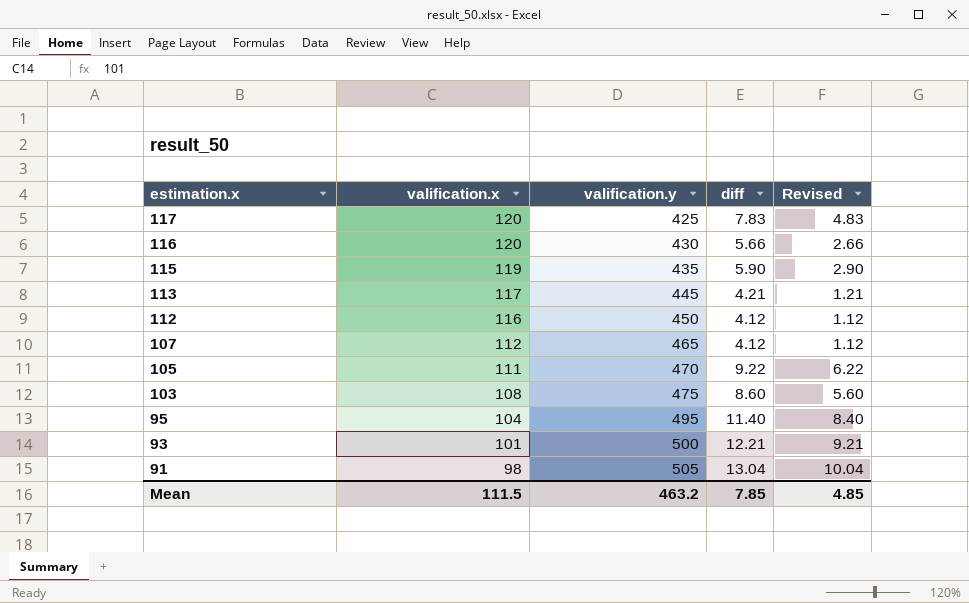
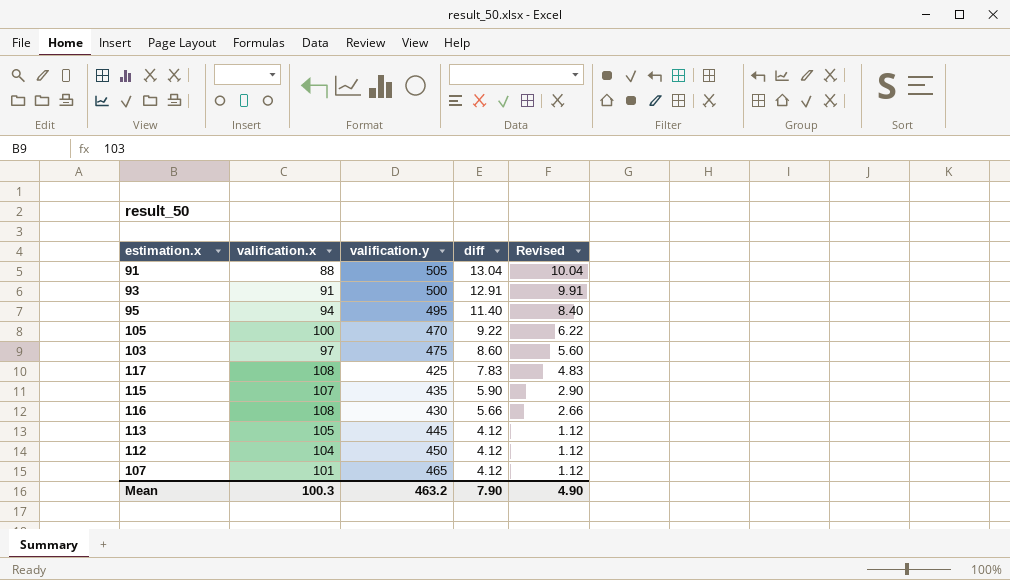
row order: estimation.x descending -> diff descending
91 | valification.x: 98 -> 88
93 | valification.x: 101 -> 91
93 | diff: 12.21 -> 12.91
93 | Revised: 9.21 -> 9.91
95 | valification.x: 104 -> 94
105 | valification.x: 111 -> 100
103 | valification.x: 108 -> 97
117 | valification.x: 120 -> 108
115 | valification.x: 119 -> 107
116 | valification.x: 120 -> 108
113 | valification.x: 117 -> 105
113 | diff: 4.21 -> 4.12
113 | Revised: 1.21 -> 1.12
112 | valification.x: 116 -> 104
107 | valification.x: 112 -> 101
Mean | valification.x: 111.5 -> 100.3
Mean | diff: 7.85 -> 7.90
Mean | Revised: 4.85 -> 4.90

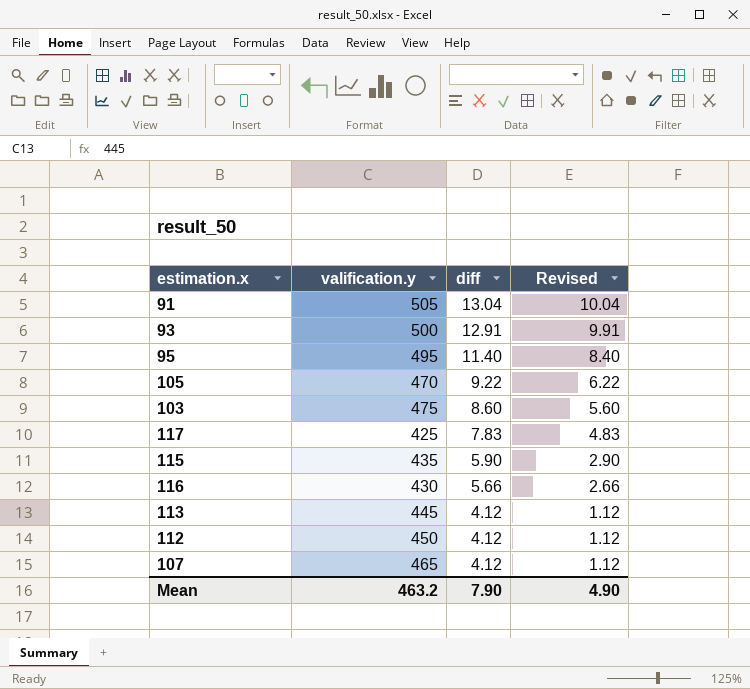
column valification.x | position: 2 -> none

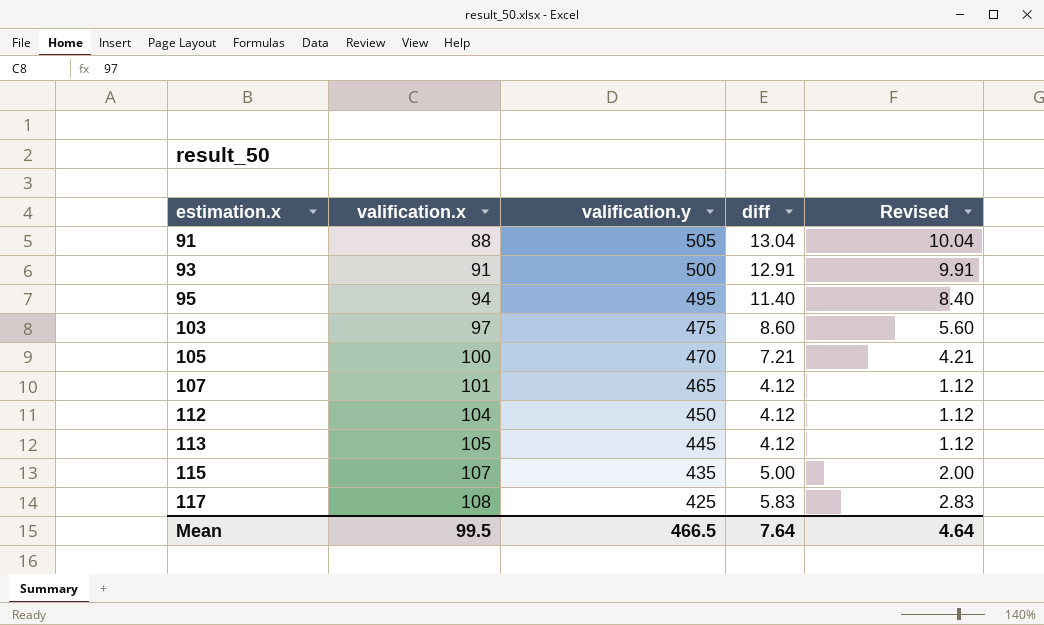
row order: diff descending -> estimation.x ascending
column valification.x | position: none -> 2
row 116: 430 | 5.66 | 2.66 -> none
105 | diff: 9.22 -> 7.21
105 | Revised: 6.22 -> 4.21
115 | diff: 5.90 -> 5.00
115 | Revised: 2.90 -> 2.00
117 | diff: 7.83 -> 5.83
117 | Revised: 4.83 -> 2.83
Mean | valification.y: 463.2 -> 466.5
Mean | diff: 7.90 -> 7.64
Mean | Revised: 4.90 -> 4.64

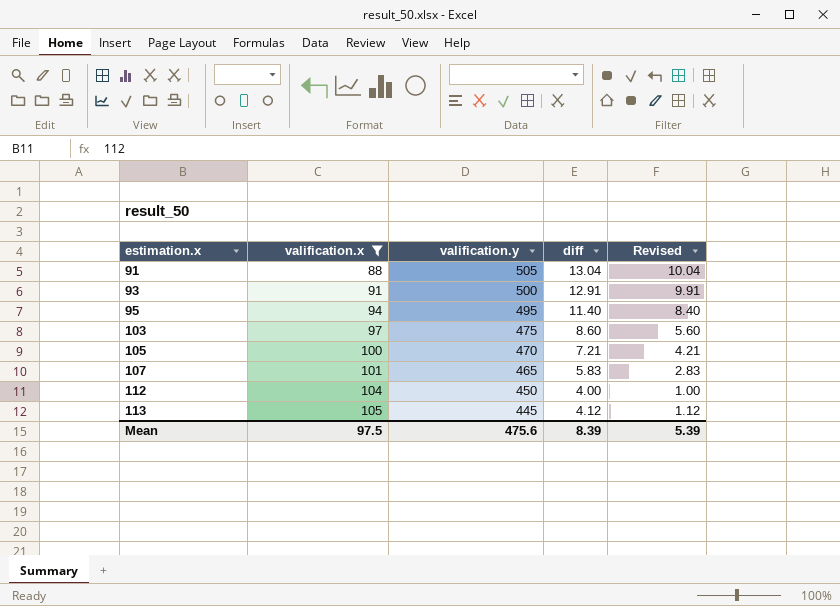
filter: none -> valification.x <= 105
107 | diff: 4.12 -> 5.83
107 | Revised: 1.12 -> 2.83
112 | diff: 4.12 -> 4.00
112 | Revised: 1.12 -> 1.00
Mean | valification.x: 99.5 -> 97.5
Mean | valification.y: 466.5 -> 475.6
Mean | diff: 7.64 -> 8.39
Mean | Revised: 4.64 -> 5.39

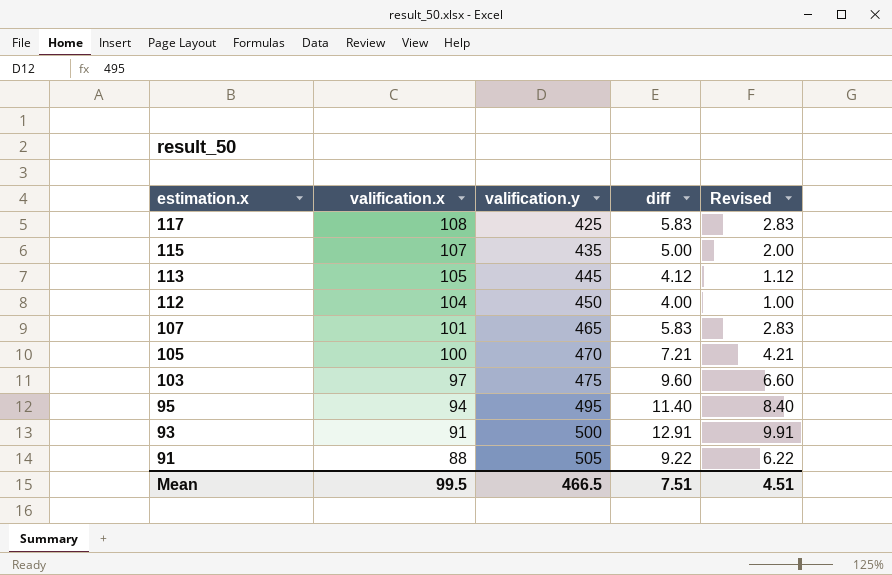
filter: valification.x <= 105 -> none
row order: estimation.x ascending -> estimation.x descending
103 | diff: 8.60 -> 9.60
103 | Revised: 5.60 -> 6.60
91 | diff: 13.04 -> 9.22
91 | Revised: 10.04 -> 6.22
Mean | valification.x: 97.5 -> 99.5
Mean | valification.y: 475.6 -> 466.5
Mean | diff: 8.39 -> 7.51
Mean | Revised: 5.39 -> 4.51

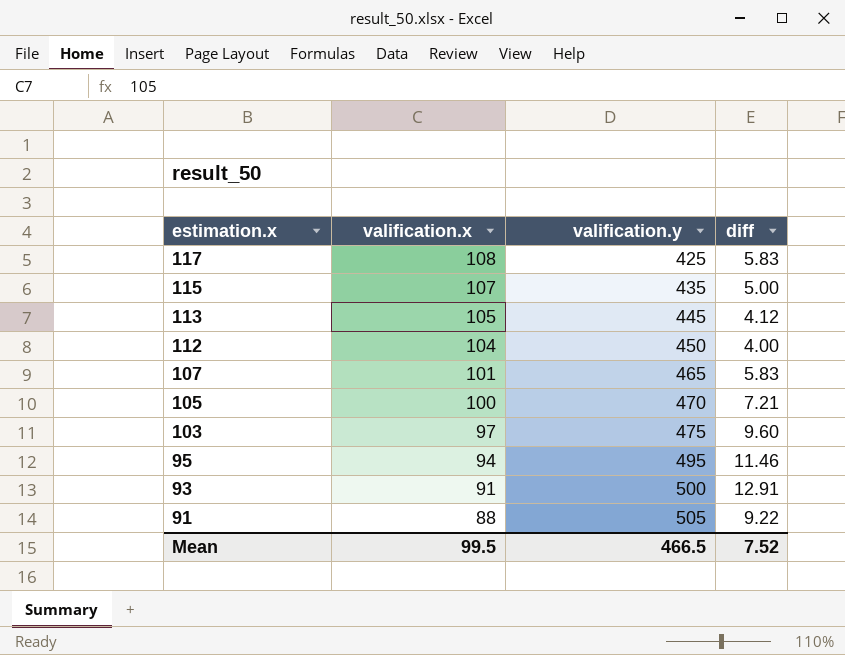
column Revised | formula: [diff] - 3 -> none
95 | diff: 11.40 -> 11.46
Mean | diff: 7.51 -> 7.52

